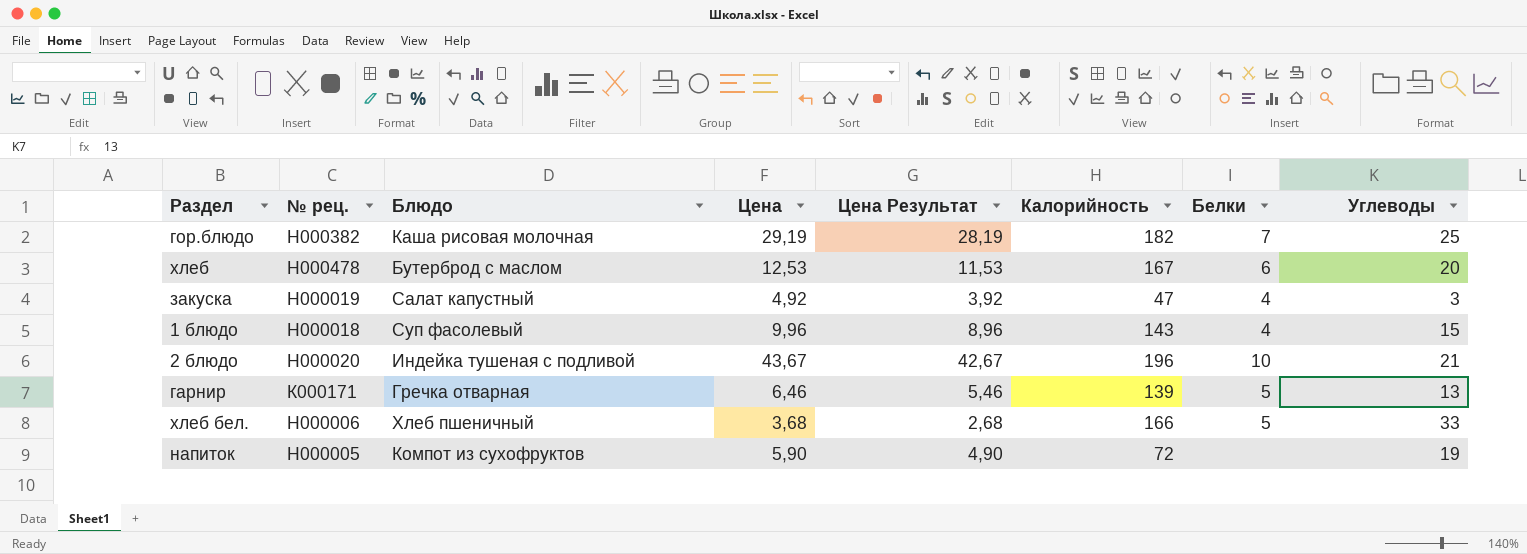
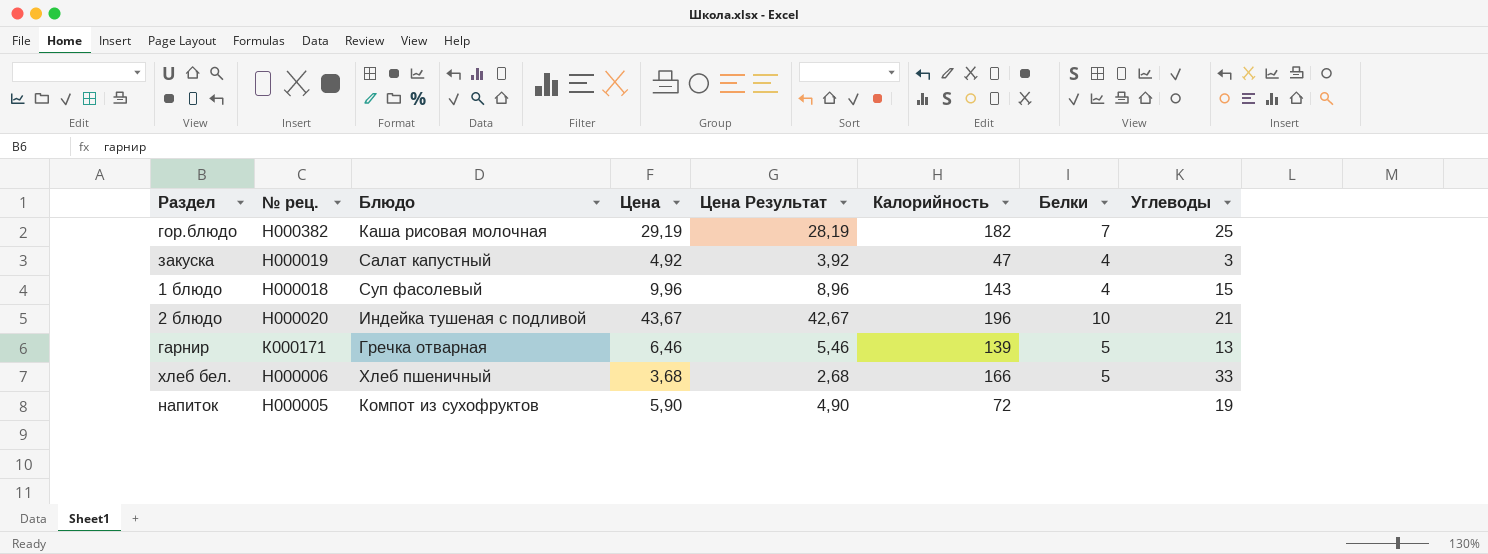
row хлеб: Н000478 | Бутерброд с маслом | 12,53 | 11,53 | 167 | 6 | 20 -> none

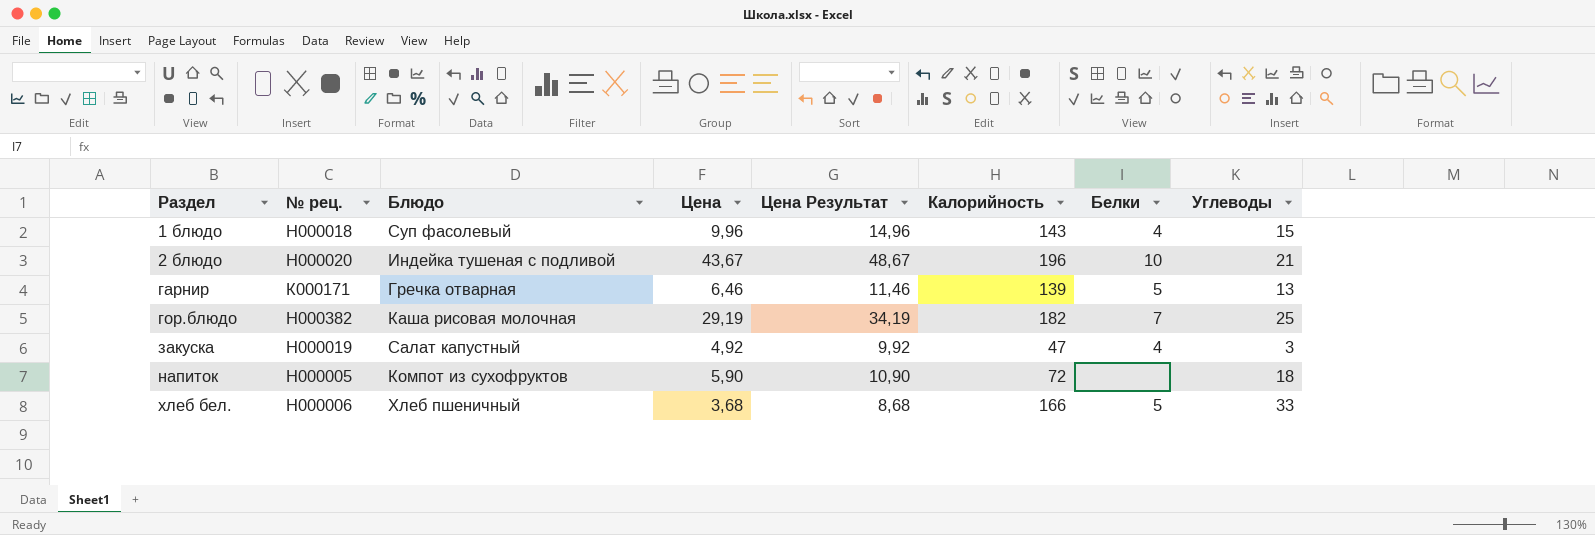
row order: none -> Раздел ascending
column Цена Результат | formula: [Цена] - 1 -> [Цена] + 5
напиток | Углеводы: 19 -> 18

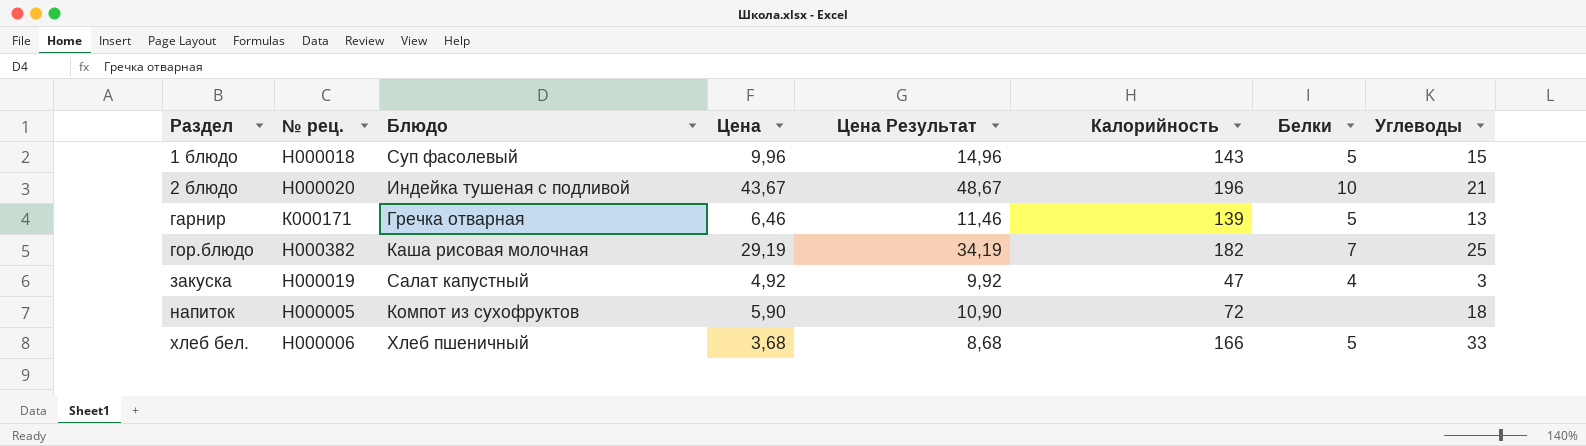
1 блюдо | Белки: 4 -> 5

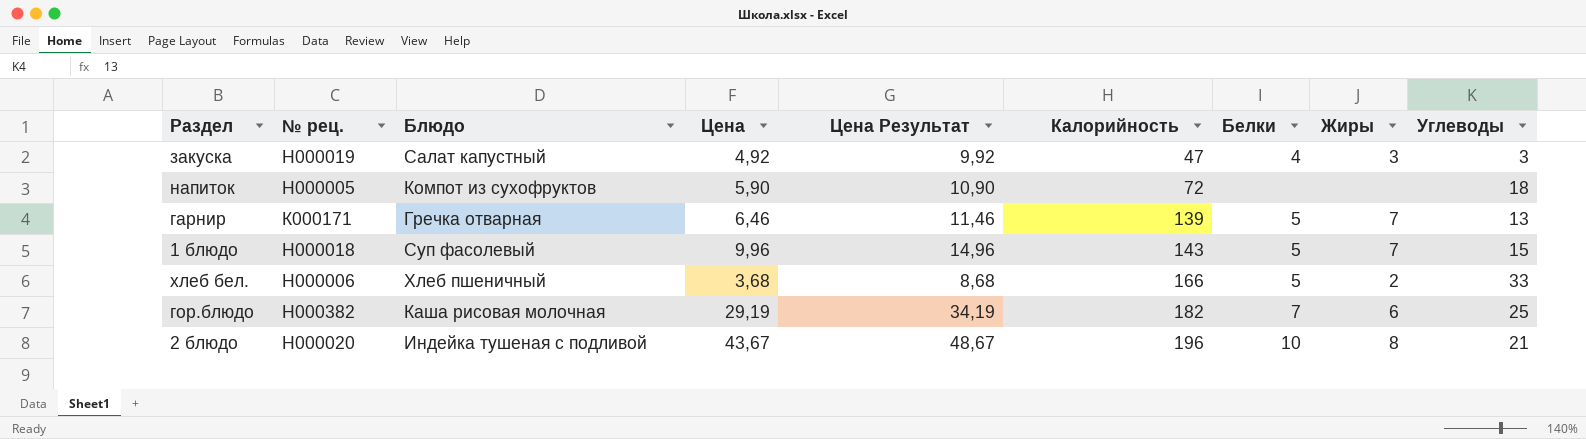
row order: Раздел ascending -> Калорийность ascending
column Жиры | position: none -> 8

